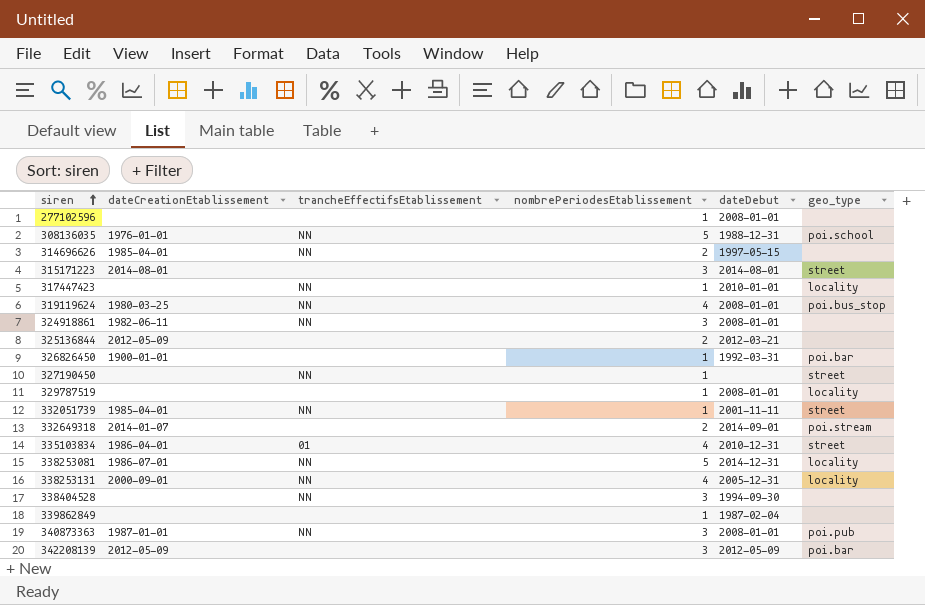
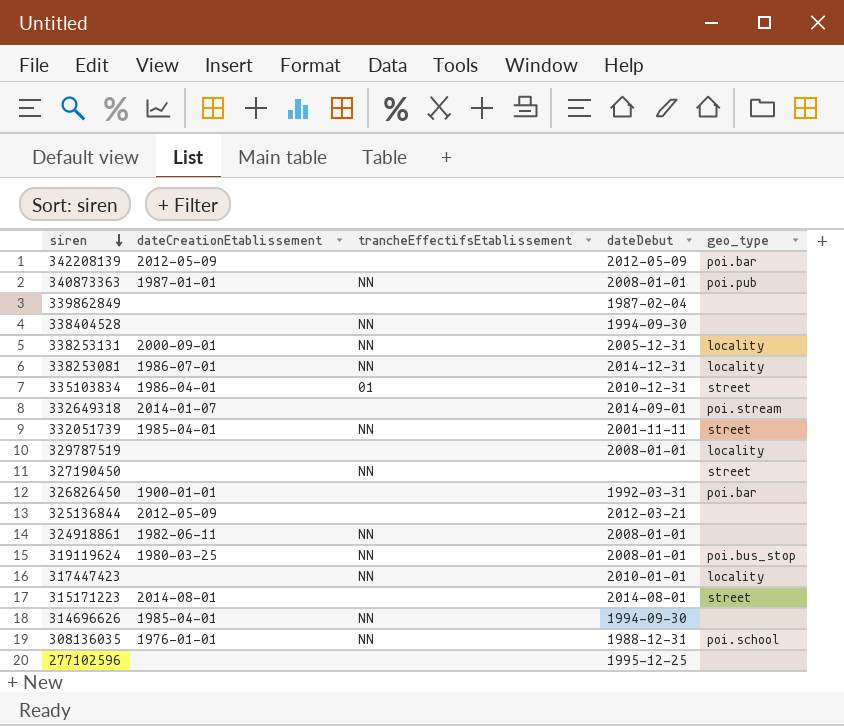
row order: siren ascending -> siren descending
column nombrePeriodesEtablissement | position: 4 -> none
314696626 | dateDebut: 1997-05-15 -> 1994-09-30
277102596 | dateDebut: 2008-01-01 -> 1995-12-25

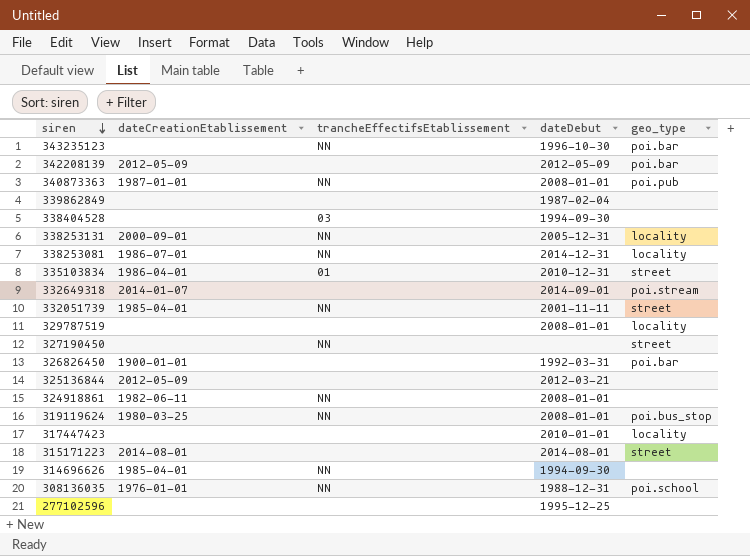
row 343235123: none -> none | NN | 1996-10-30 | poi.bar
338404528 | trancheEffectifsEtablissement: NN -> 03
317447423 | trancheEffectifsEtablissement: NN -> none

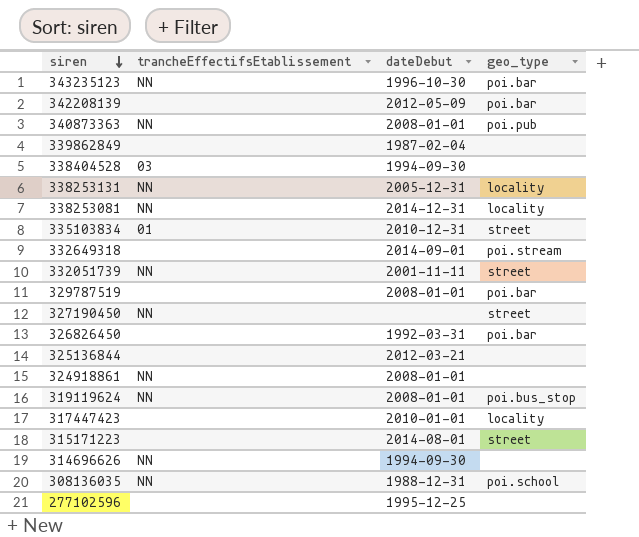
column dateCreationEtablissement | position: 2 -> none
329787519 | geo_type: locality -> poi.bar

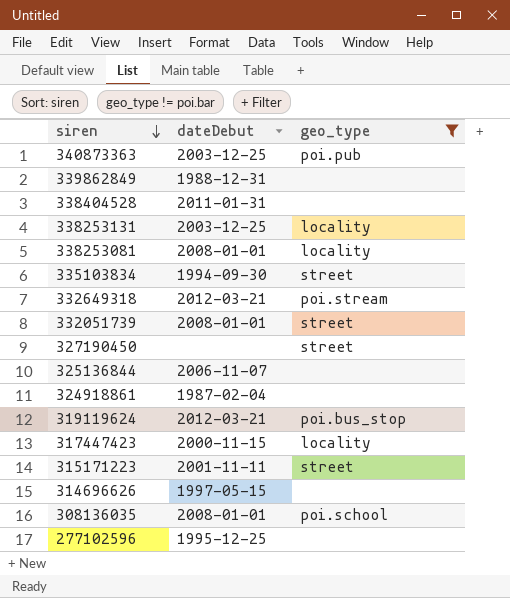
filter: none -> geo_type != poi.bar
column trancheEffectifsEtablissement | position: 2 -> none
340873363 | dateDebut: 2008-01-01 -> 2003-12-25
339862849 | dateDebut: 1987-02-04 -> 1988-12-31
338404528 | dateDebut: 1994-09-30 -> 2011-01-31
338253131 | dateDebut: 2005-12-31 -> 2003-12-25
338253081 | dateDebut: 2014-12-31 -> 2008-01-01
335103834 | dateDebut: 2010-12-31 -> 1994-09-30
332649318 | dateDebut: 2014-09-01 -> 2012-03-21
332051739 | dateDebut: 2001-11-11 -> 2008-01-01
325136844 | dateDebut: 2012-03-21 -> 2006-11-07
324918861 | dateDebut: 2008-01-01 -> 1987-02-04
319119624 | dateDebut: 2008-01-01 -> 2012-03-21
317447423 | dateDebut: 2010-01-01 -> 2000-11-15
315171223 | dateDebut: 2014-08-01 -> 2001-11-11
314696626 | dateDebut: 1994-09-30 -> 1997-05-15
308136035 | dateDebut: 1988-12-31 -> 2008-01-01

